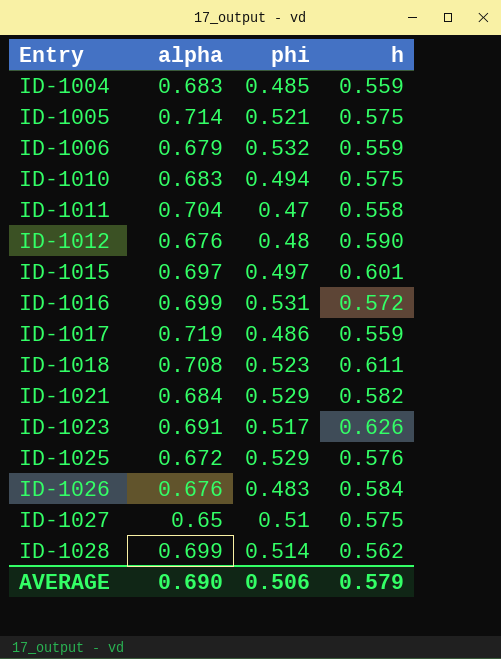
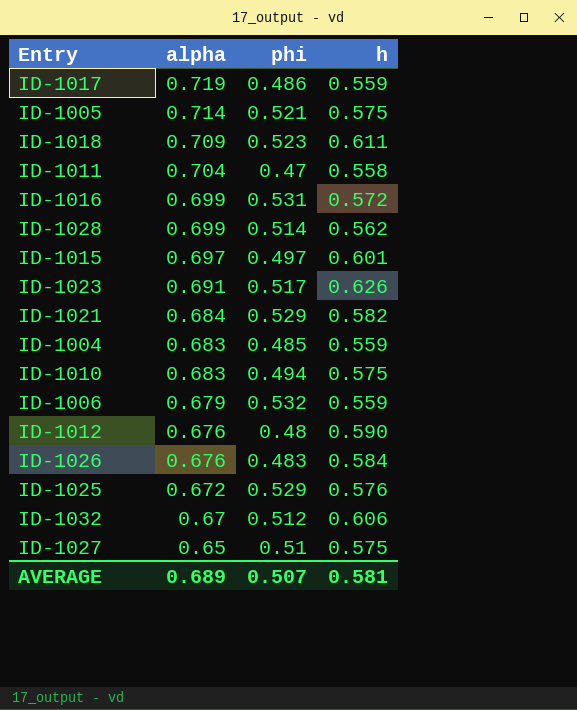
row order: Entry ascending -> alpha descending
ID-1018 | alpha: 0.708 -> 0.709
row ID-1032: none -> 0.67 | 0.512 | 0.606
AVERAGE | alpha: 0.690 -> 0.689
AVERAGE | phi: 0.506 -> 0.507
AVERAGE | h: 0.579 -> 0.581

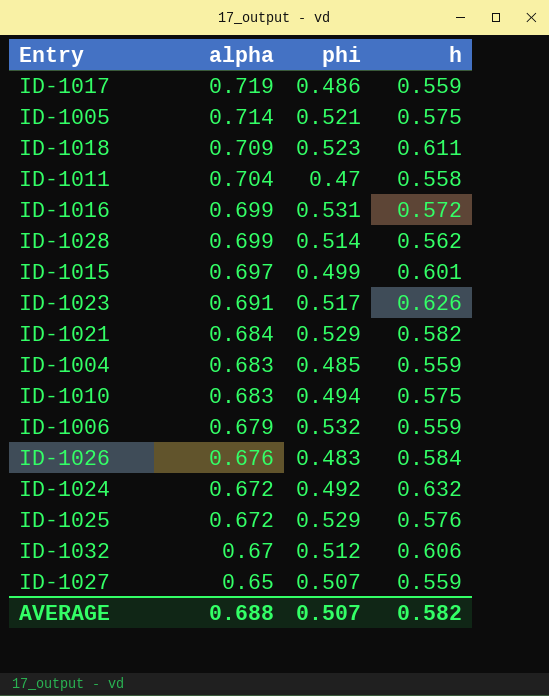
row ID-1012: 0.676 | 0.48 | 0.590 -> none
ID-1015 | phi: 0.497 -> 0.499
row ID-1024: none -> 0.672 | 0.492 | 0.632
ID-1027 | phi: 0.51 -> 0.507
ID-1027 | h: 0.575 -> 0.559
AVERAGE | alpha: 0.689 -> 0.688
AVERAGE | h: 0.581 -> 0.582

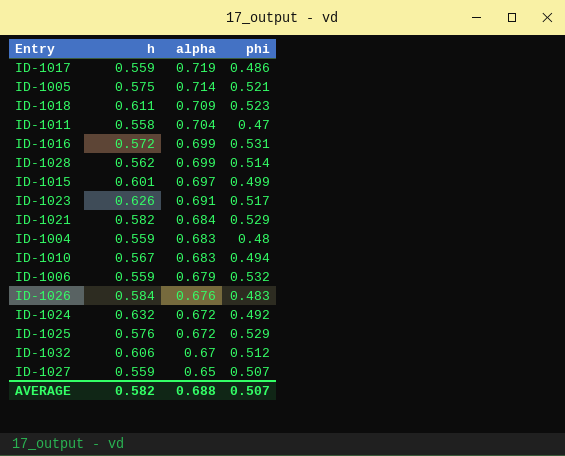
column h | position: 4 -> 2
ID-1004 | phi: 0.485 -> 0.48
ID-1010 | h: 0.575 -> 0.567

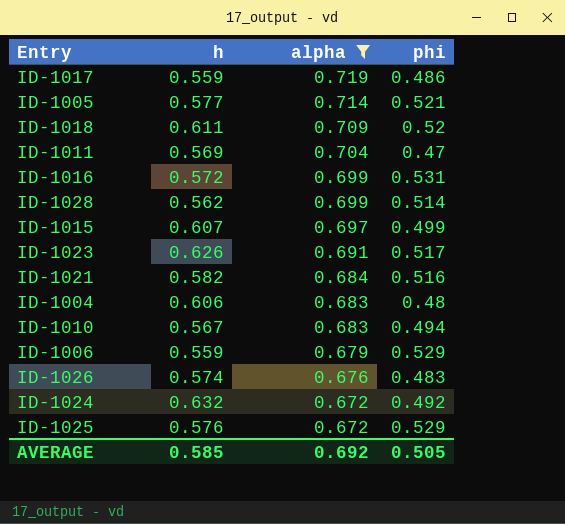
filter: none -> alpha >= 0.672
ID-1005 | h: 0.575 -> 0.577
ID-1018 | phi: 0.523 -> 0.52
ID-1011 | h: 0.558 -> 0.569
ID-1015 | h: 0.601 -> 0.607
ID-1021 | phi: 0.529 -> 0.516
ID-1004 | h: 0.559 -> 0.606
ID-1006 | phi: 0.532 -> 0.529
ID-1026 | h: 0.584 -> 0.574
AVERAGE | h: 0.582 -> 0.585
AVERAGE | alpha: 0.688 -> 0.692
AVERAGE | phi: 0.507 -> 0.505

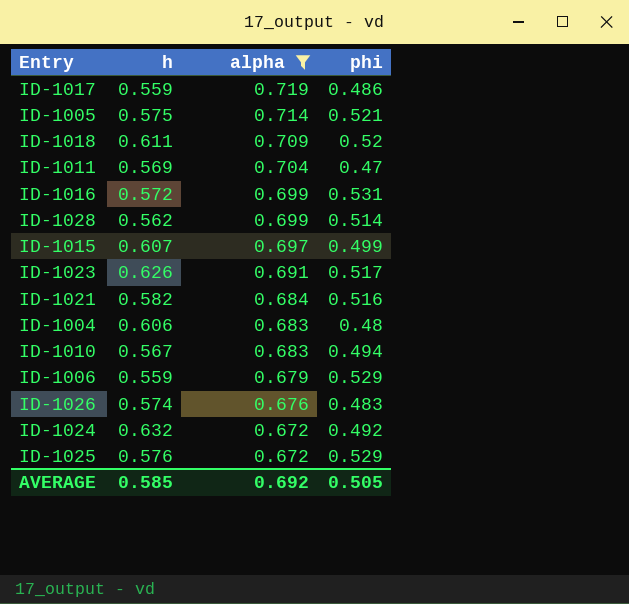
ID-1005 | h: 0.577 -> 0.575

